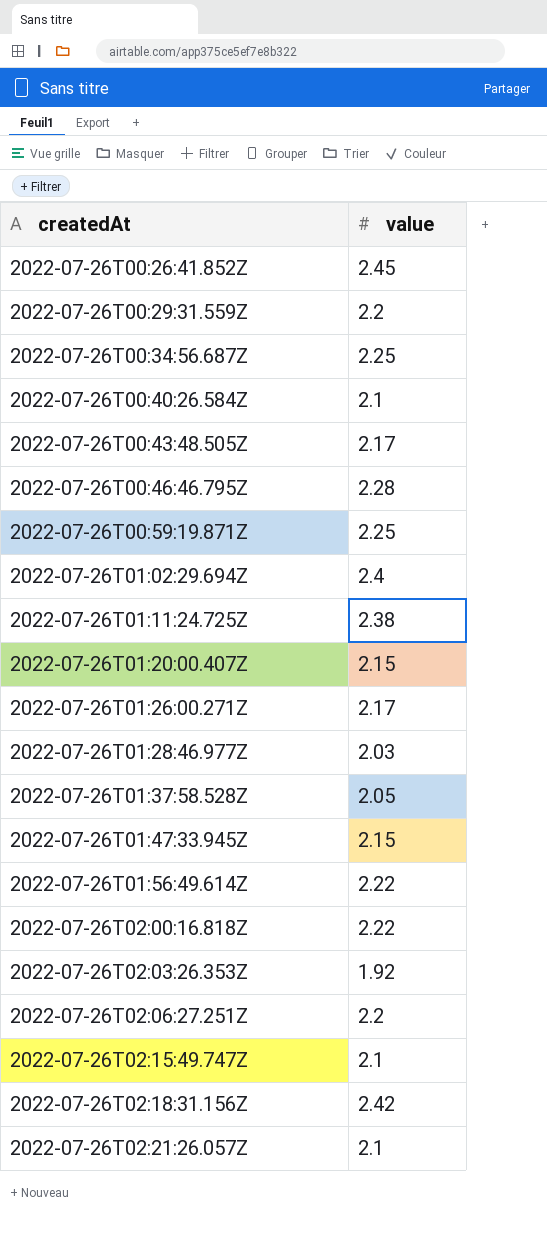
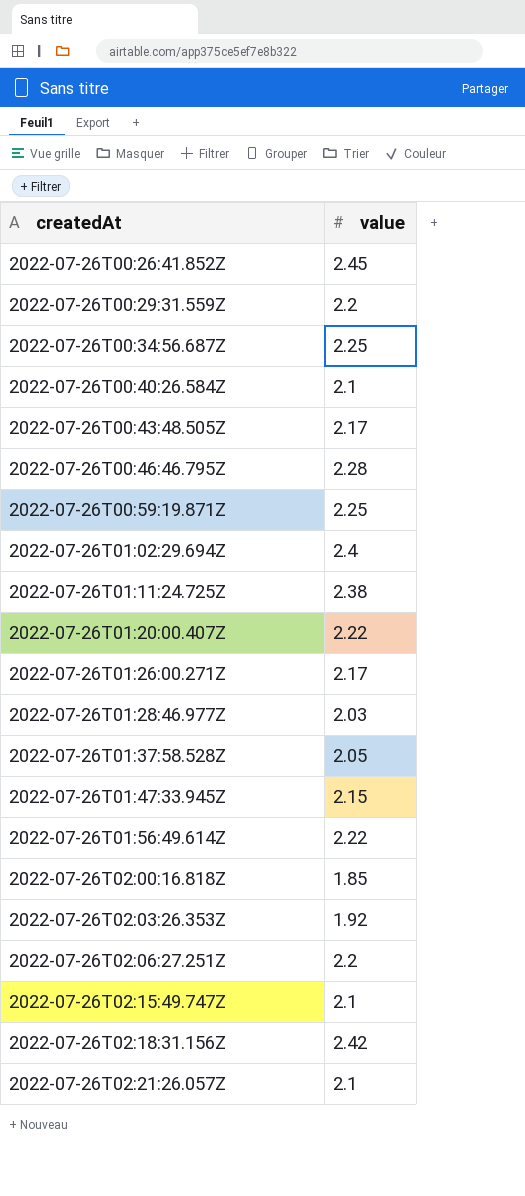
2022-07-26T01:20:00.407Z | value: 2.15 -> 2.22
2022-07-26T02:00:16.818Z | value: 2.22 -> 1.85

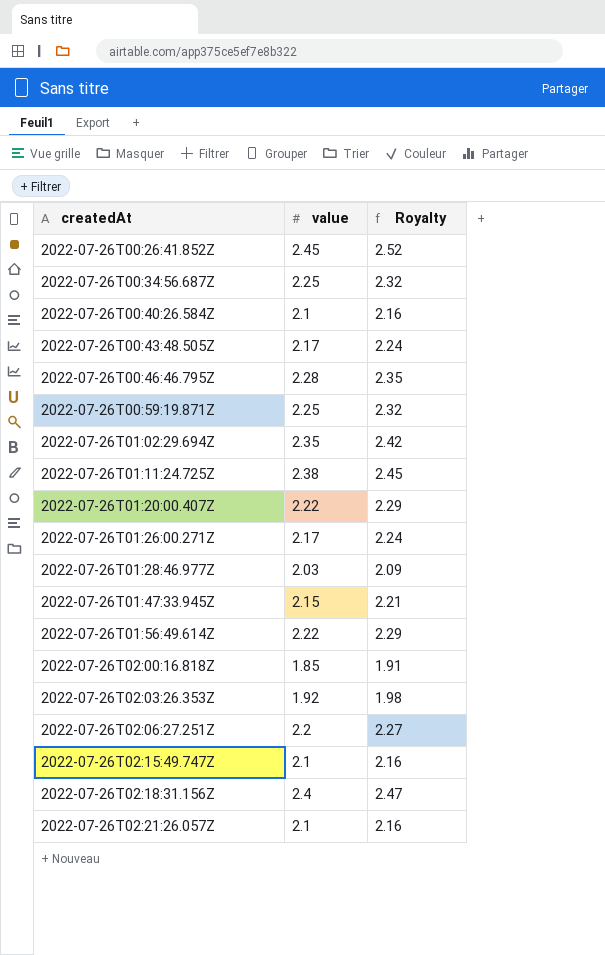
column Royalty | formula: none -> [value] * 1.03
row 2022-07-26T00:29:31.559Z: 2.2 -> none
row 2022-07-26T01:37:58.528Z: 2.05 -> none
2022-07-26T01:02:29.694Z | value: 2.4 -> 2.35
2022-07-26T02:18:31.156Z | value: 2.42 -> 2.4

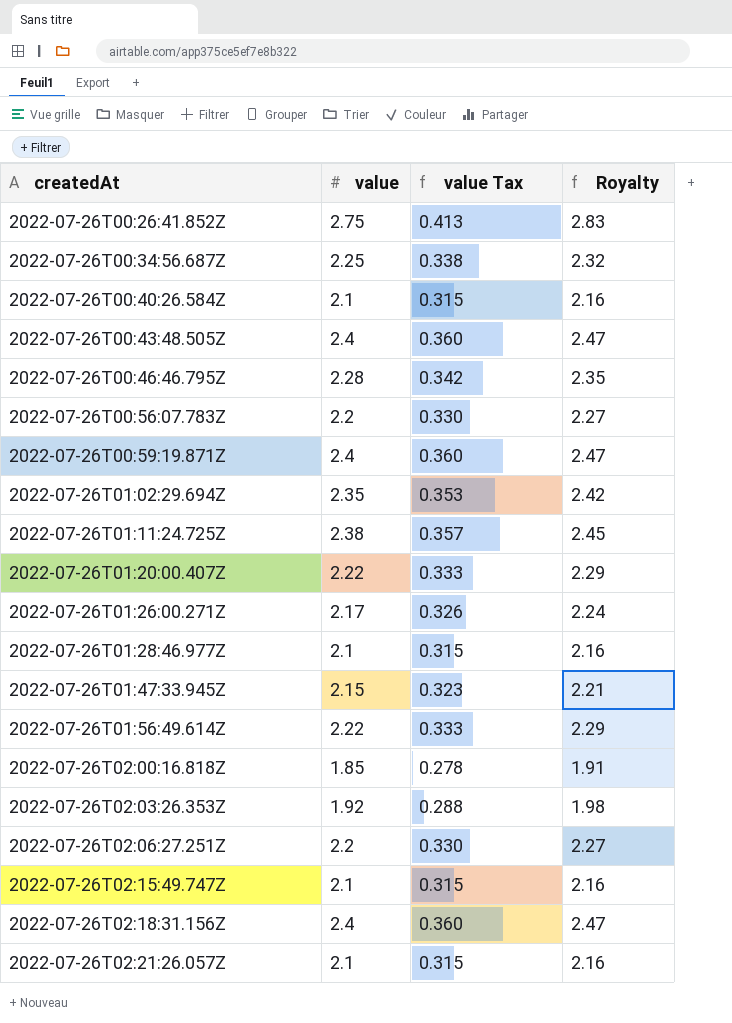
column value Tax | formula: none -> [value] * 0.15
2022-07-26T00:26:41.852Z | value: 2.45 -> 2.75
2022-07-26T00:26:41.852Z | Royalty: 2.52 -> 2.83
2022-07-26T00:43:48.505Z | value: 2.17 -> 2.4
2022-07-26T00:43:48.505Z | Royalty: 2.24 -> 2.47
row 2022-07-26T00:56:07.783Z: none -> 2.2 | 0.330 | 2.27
2022-07-26T00:59:19.871Z | value: 2.25 -> 2.4
2022-07-26T00:59:19.871Z | Royalty: 2.32 -> 2.47
2022-07-26T01:28:46.977Z | value: 2.03 -> 2.1
2022-07-26T01:28:46.977Z | Royalty: 2.09 -> 2.16

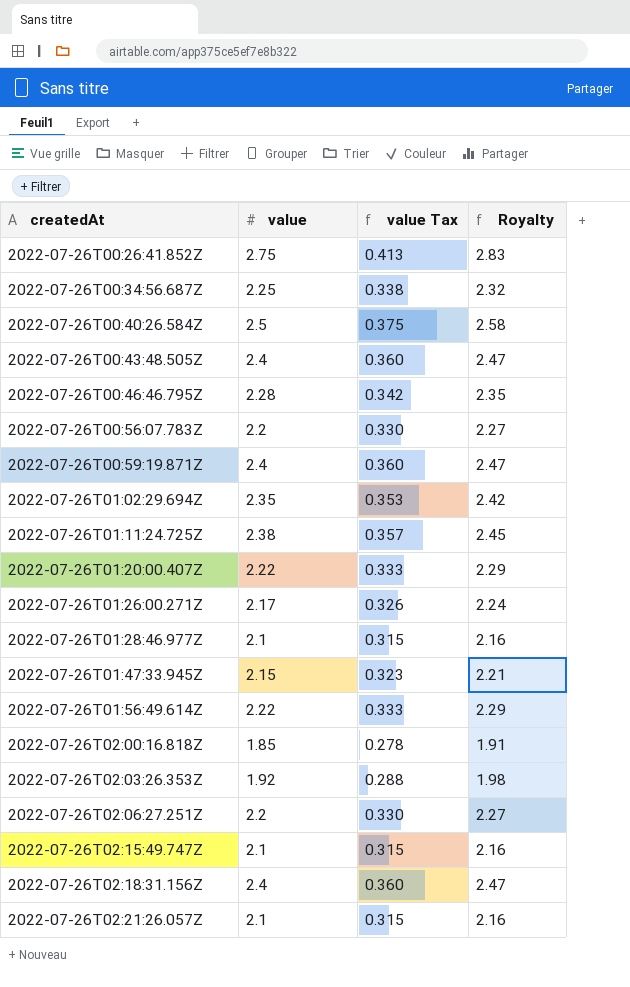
2022-07-26T00:40:26.584Z | value: 2.1 -> 2.5
2022-07-26T00:40:26.584Z | value Tax: 0.315 -> 0.375
2022-07-26T00:40:26.584Z | Royalty: 2.16 -> 2.58

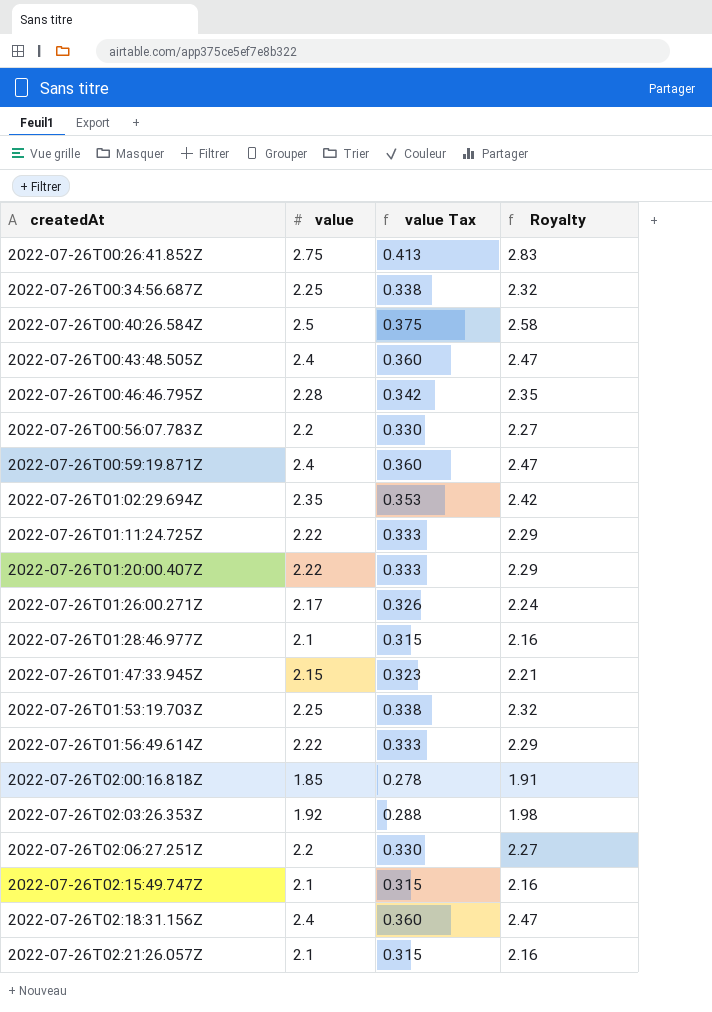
2022-07-26T01:11:24.725Z | value: 2.38 -> 2.22
2022-07-26T01:11:24.725Z | value Tax: 0.357 -> 0.333
2022-07-26T01:11:24.725Z | Royalty: 2.45 -> 2.29
row 2022-07-26T01:53:19.703Z: none -> 2.25 | 0.338 | 2.32

